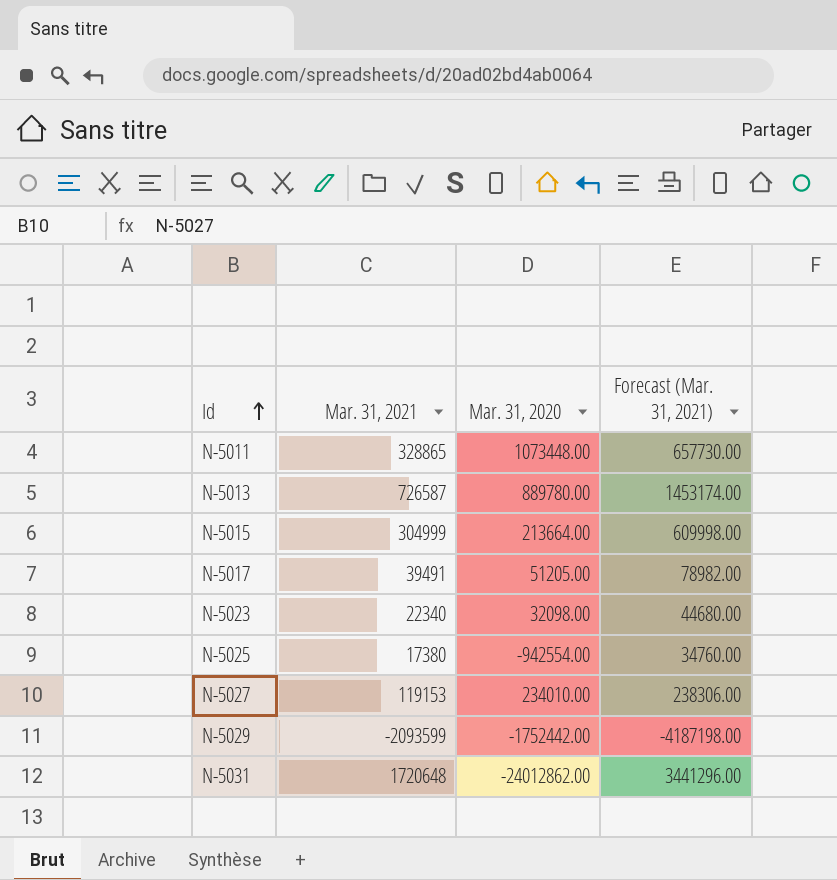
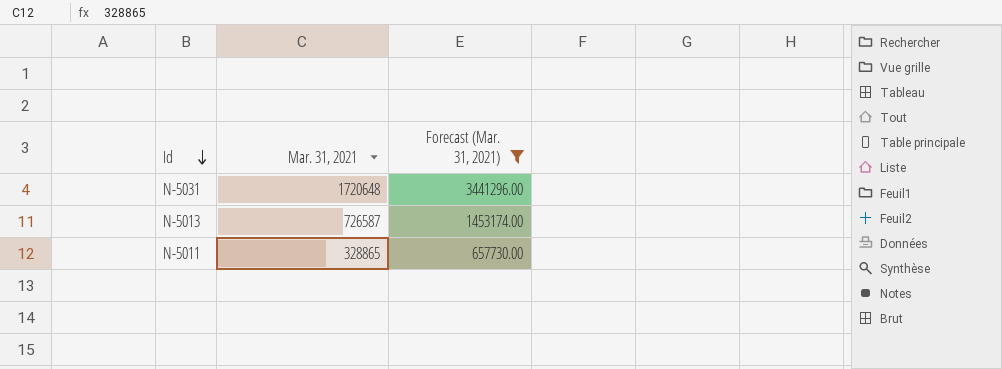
filter: none -> Forecast (Mar. 31, 2021) >= 657730.00
row order: Id ascending -> Id descending
column Mar. 31, 2020 | position: 3 -> none

